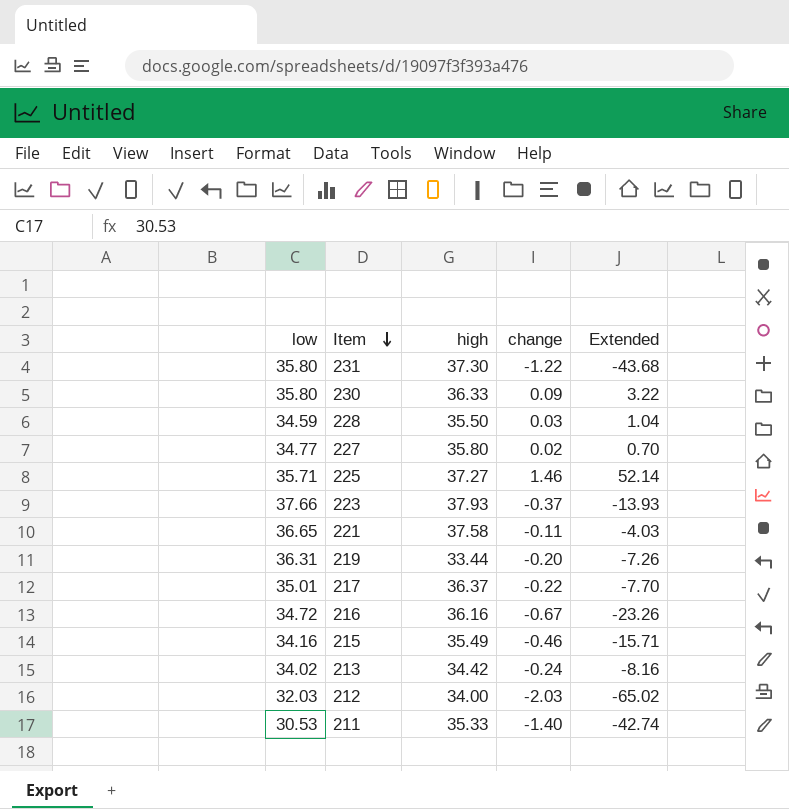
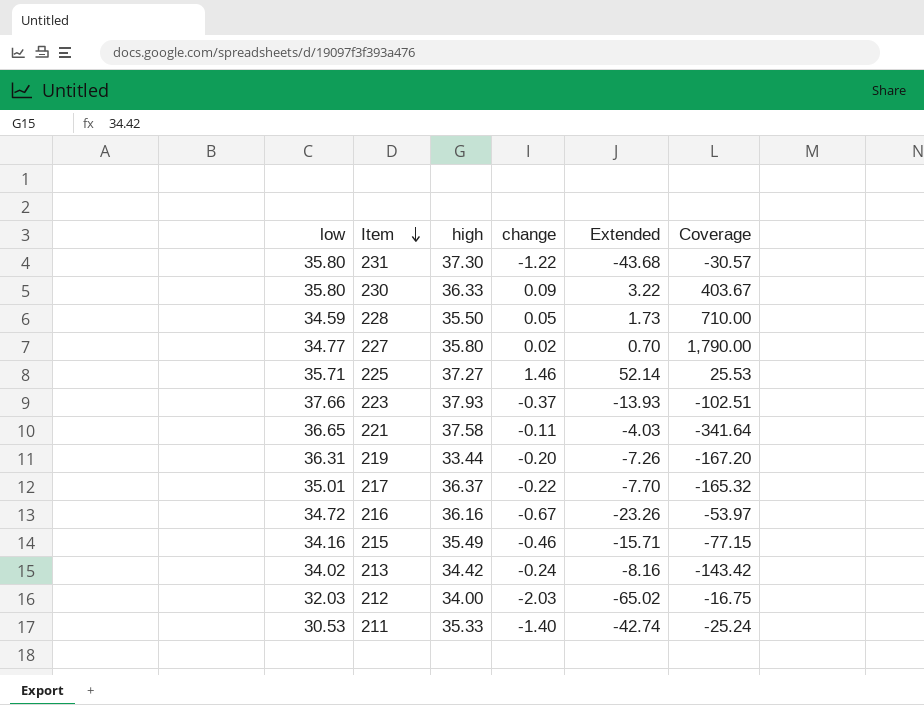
column Coverage | formula: none -> [high] / [change]
228 | change: 0.03 -> 0.05
228 | Extended: 1.04 -> 1.73

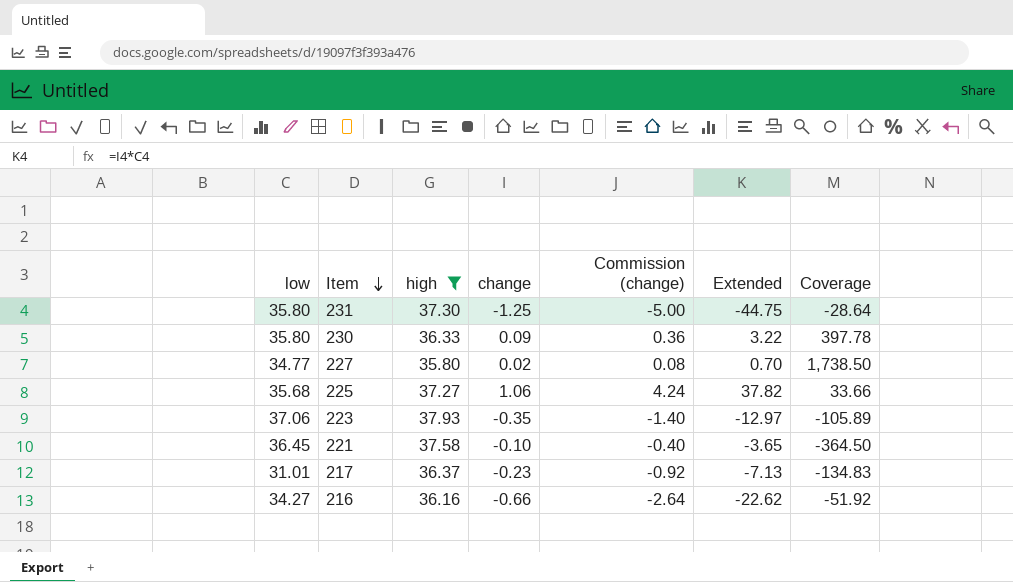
filter: none -> high >= 35.80
column Commission (change) | formula: none -> [change] * 4
column Coverage | formula: [high] / [change] -> [low] / [change]
231 | change: -1.22 -> -1.25
231 | Extended: -43.68 -> -44.75
225 | low: 35.71 -> 35.68
225 | change: 1.46 -> 1.06
225 | Extended: 52.14 -> 37.82
223 | low: 37.66 -> 37.06
223 | change: -0.37 -> -0.35
223 | Extended: -13.93 -> -12.97
221 | low: 36.65 -> 36.45
221 | change: -0.11 -> -0.10
221 | Extended: -4.03 -> -3.65
217 | low: 35.01 -> 31.01
217 | change: -0.22 -> -0.23
217 | Extended: -7.70 -> -7.13
216 | low: 34.72 -> 34.27
216 | change: -0.67 -> -0.66
216 | Extended: -23.26 -> -22.62

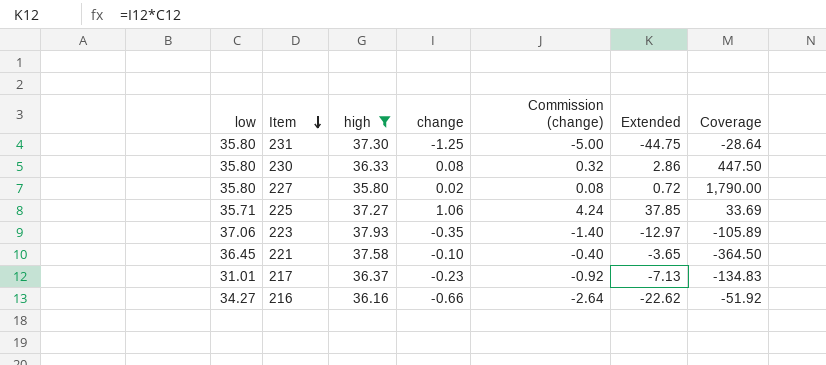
230 | change: 0.09 -> 0.08
230 | Commission (change): 0.36 -> 0.32
230 | Extended: 3.22 -> 2.86
230 | Coverage: 397.78 -> 447.50
227 | low: 34.77 -> 35.80
227 | Extended: 0.70 -> 0.72
227 | Coverage: 1,738.50 -> 1,790.00
225 | low: 35.68 -> 35.71
225 | Extended: 37.82 -> 37.85
225 | Coverage: 33.66 -> 33.69

